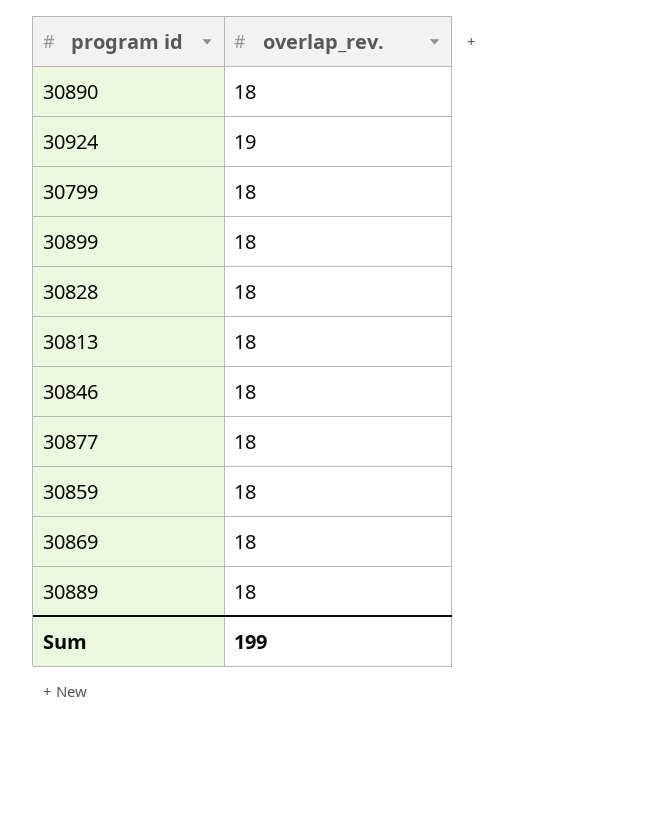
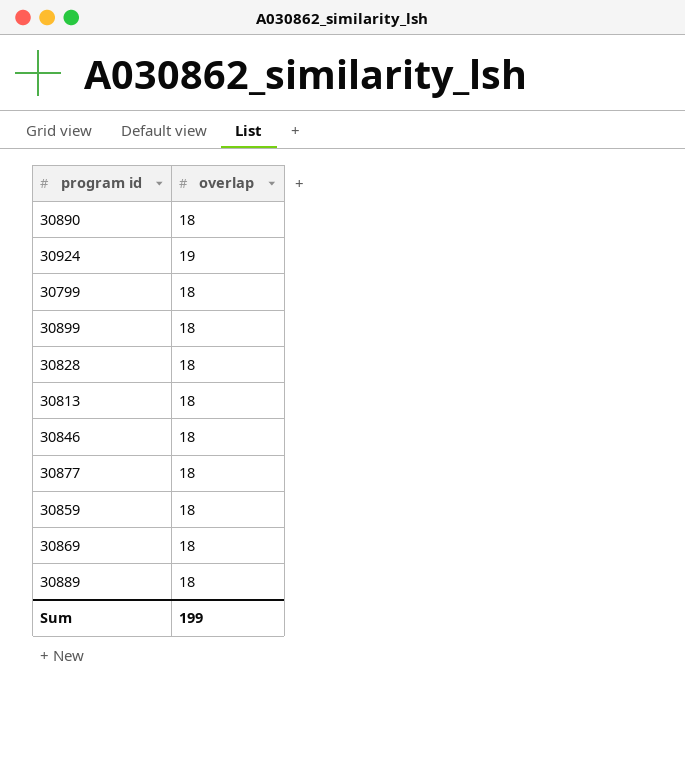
column name: overlap_rev. -> overlap

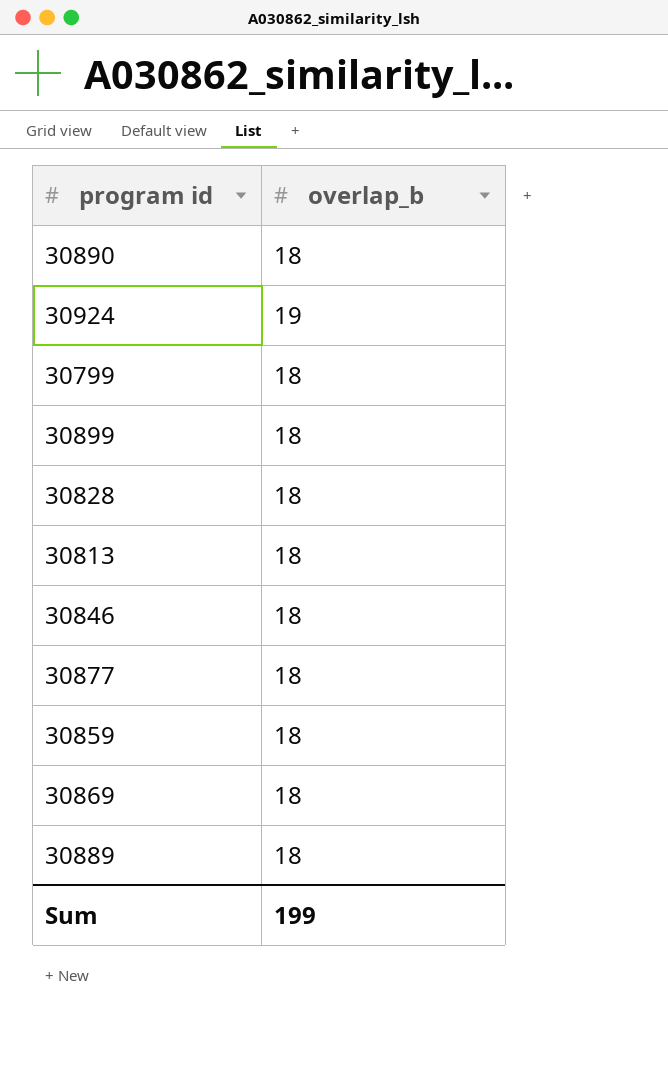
column name: overlap -> overlap_b

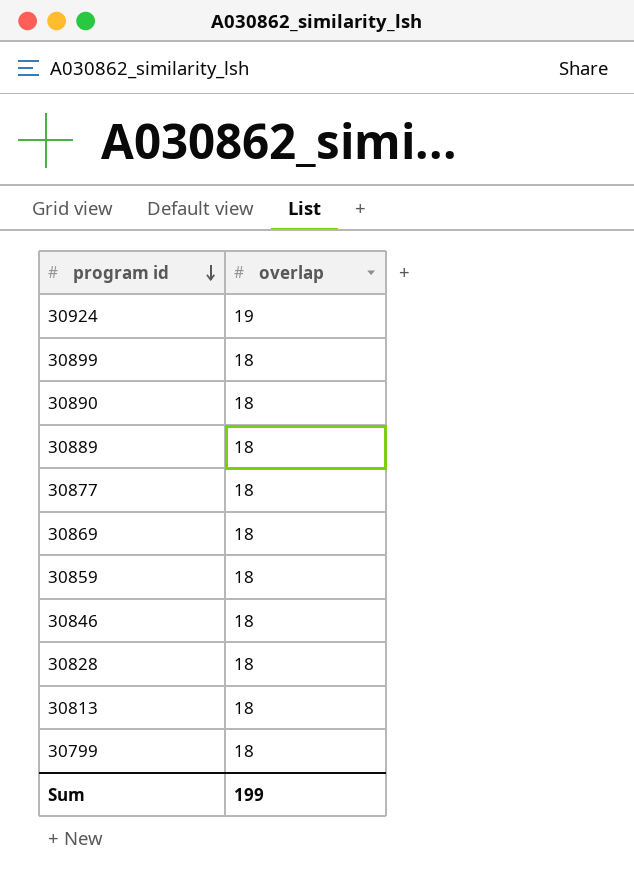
row order: none -> program id descending
column name: overlap_b -> overlap

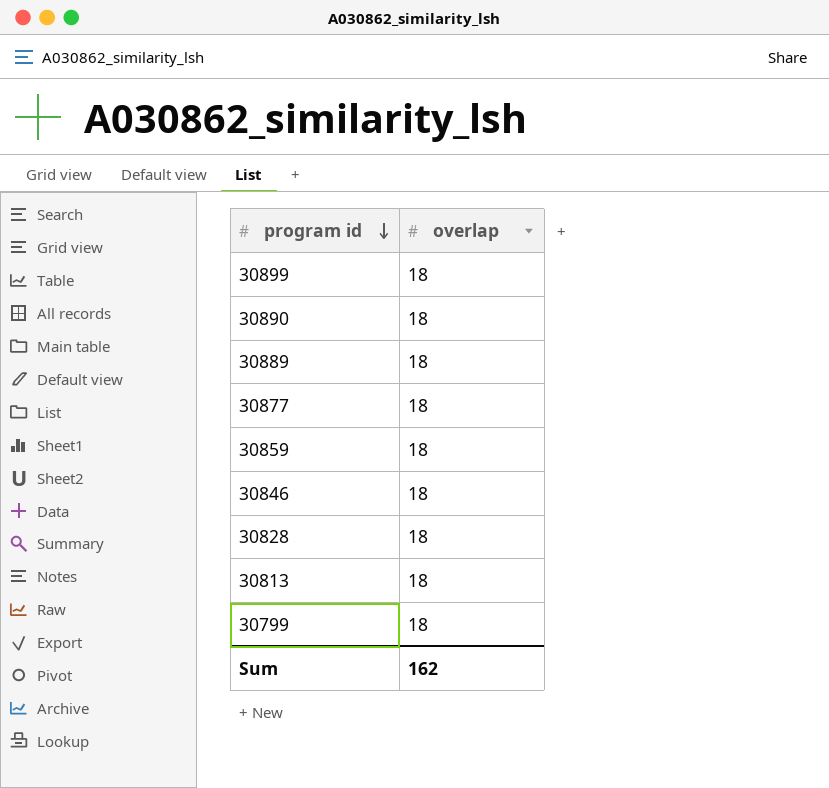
row 30924: 19 -> none
row 30869: 18 -> none
Sum | overlap: 199 -> 162

